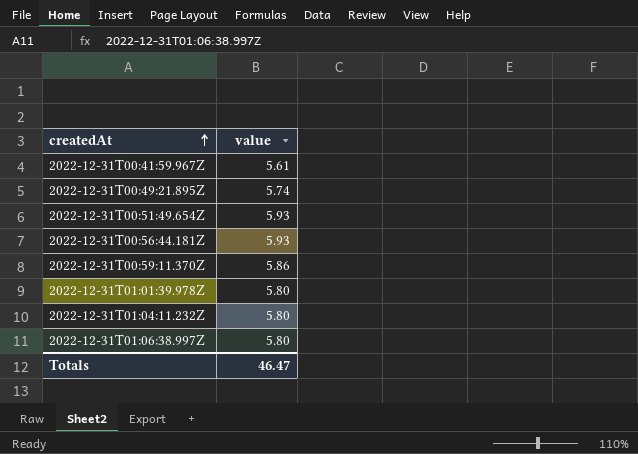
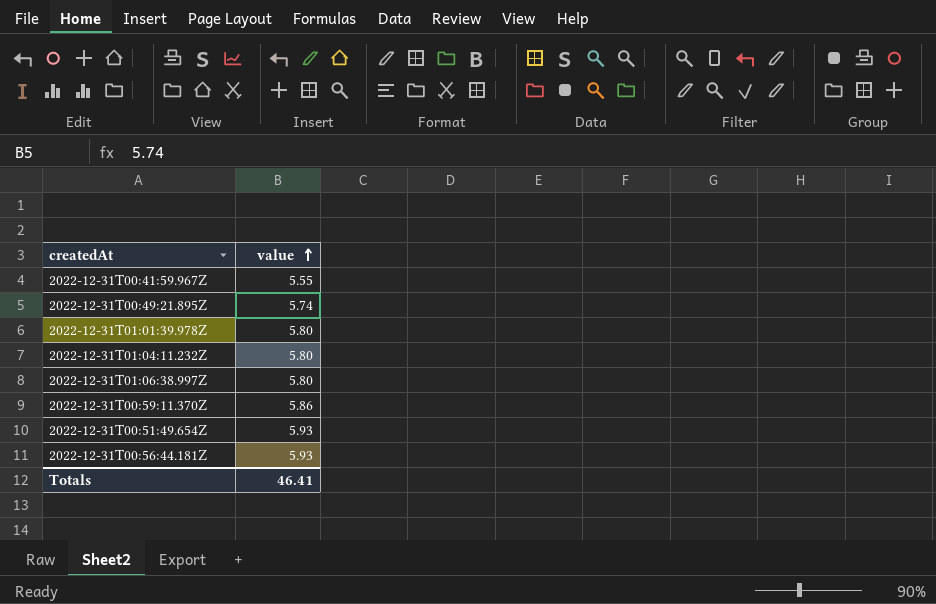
row order: createdAt ascending -> value ascending
2022-12-31T00:41:59.967Z | value: 5.61 -> 5.55
Totals | value: 46.47 -> 46.41

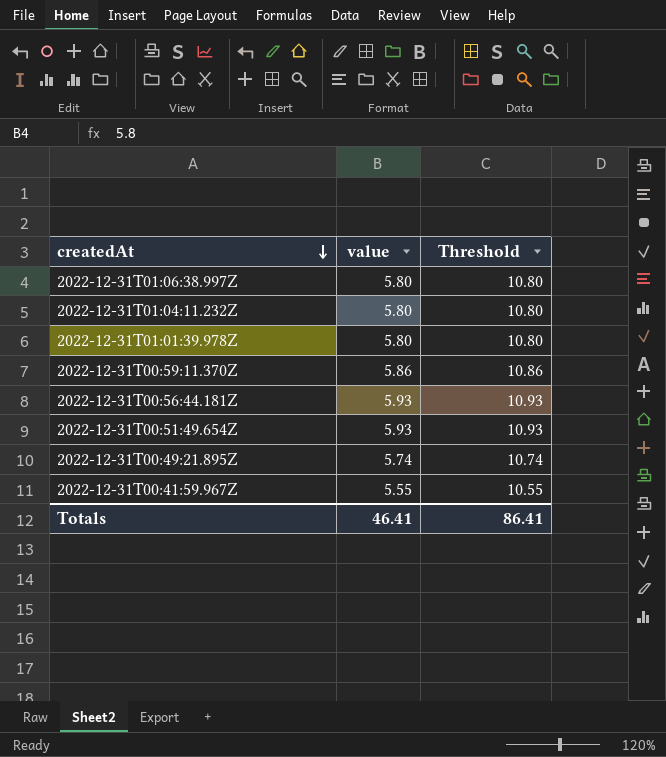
row order: value ascending -> createdAt descending
column Threshold | formula: none -> [value] + 5

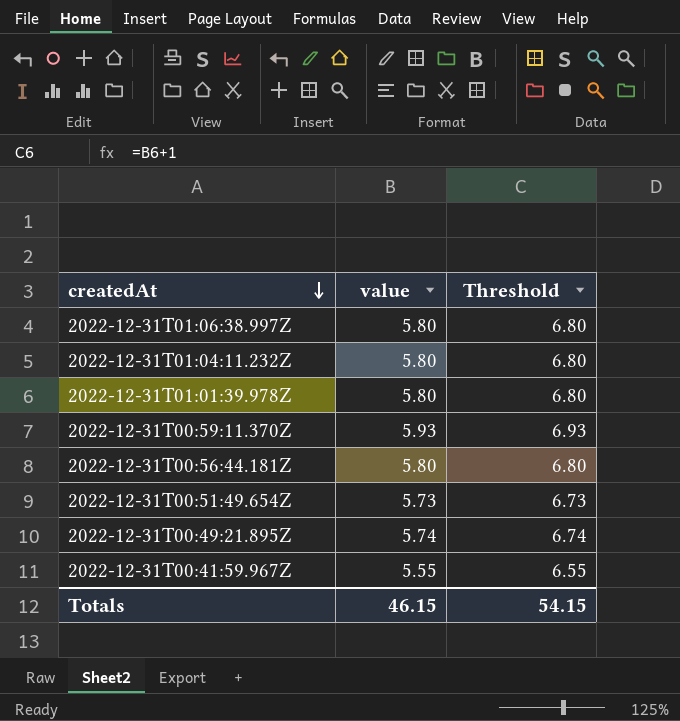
column Threshold | formula: [value] + 5 -> [value] + 1
2022-12-31T00:59:11.370Z | value: 5.86 -> 5.93
2022-12-31T00:56:44.181Z | value: 5.93 -> 5.80
2022-12-31T00:51:49.654Z | value: 5.93 -> 5.73
Totals | value: 46.41 -> 46.15
Totals | Threshold: 86.41 -> 54.15

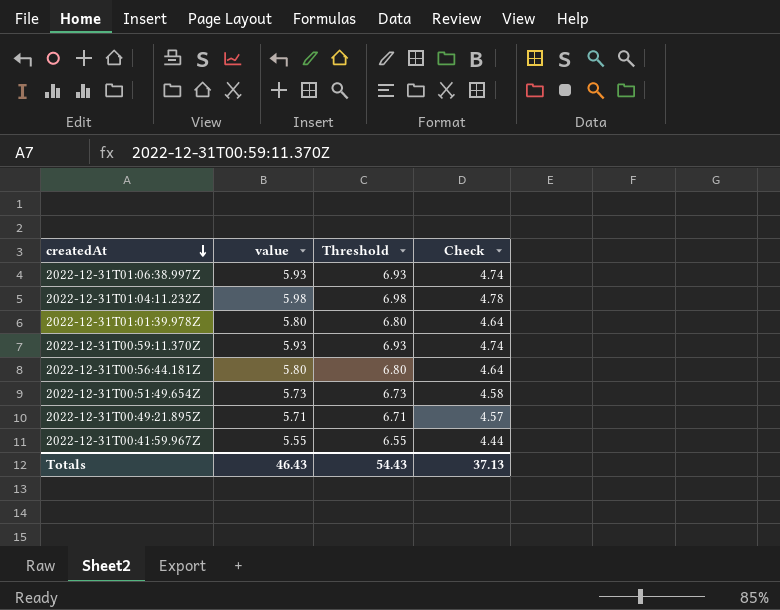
column Check | formula: none -> [value] * 0.8
2022-12-31T01:06:38.997Z | value: 5.80 -> 5.93
2022-12-31T01:06:38.997Z | Threshold: 6.80 -> 6.93
2022-12-31T01:04:11.232Z | value: 5.80 -> 5.98
2022-12-31T01:04:11.232Z | Threshold: 6.80 -> 6.98
2022-12-31T00:49:21.895Z | value: 5.74 -> 5.71
2022-12-31T00:49:21.895Z | Threshold: 6.74 -> 6.71
Totals | value: 46.15 -> 46.43
Totals | Threshold: 54.15 -> 54.43

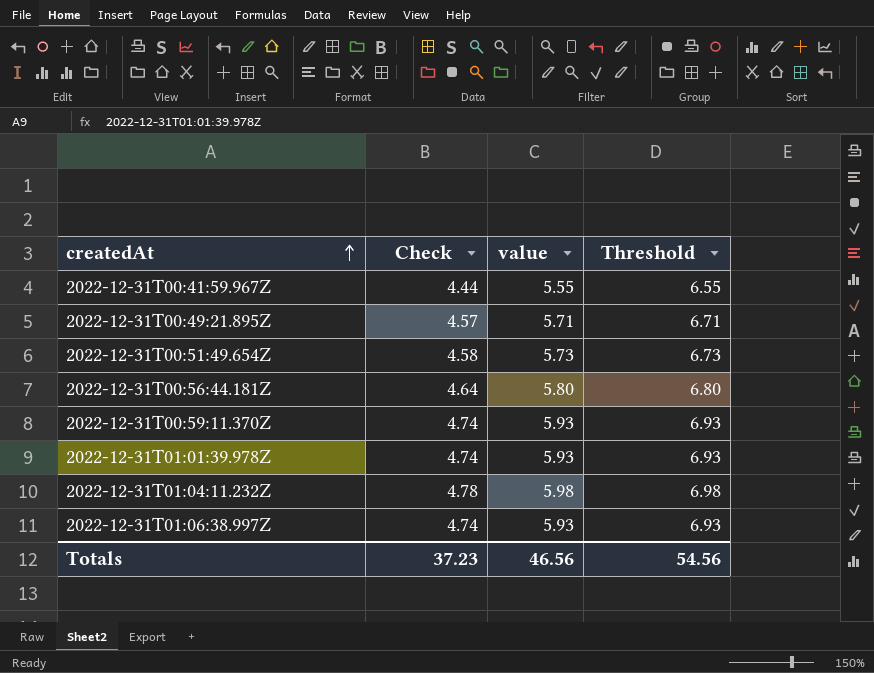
row order: createdAt descending -> createdAt ascending
column Check | position: 4 -> 2
2022-12-31T01:01:39.978Z | Check: 4.64 -> 4.74
2022-12-31T01:01:39.978Z | value: 5.80 -> 5.93
2022-12-31T01:01:39.978Z | Threshold: 6.80 -> 6.93
Totals | Check: 37.13 -> 37.23
Totals | value: 46.43 -> 46.56
Totals | Threshold: 54.43 -> 54.56

